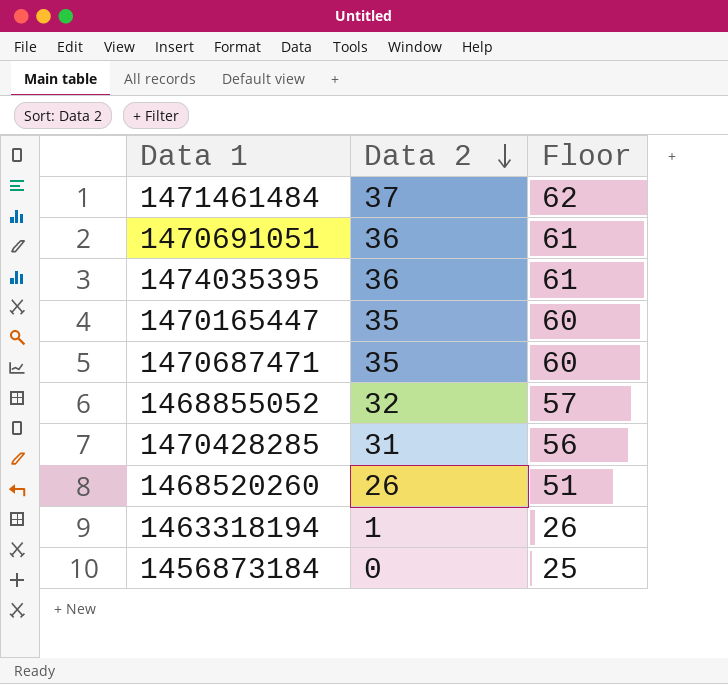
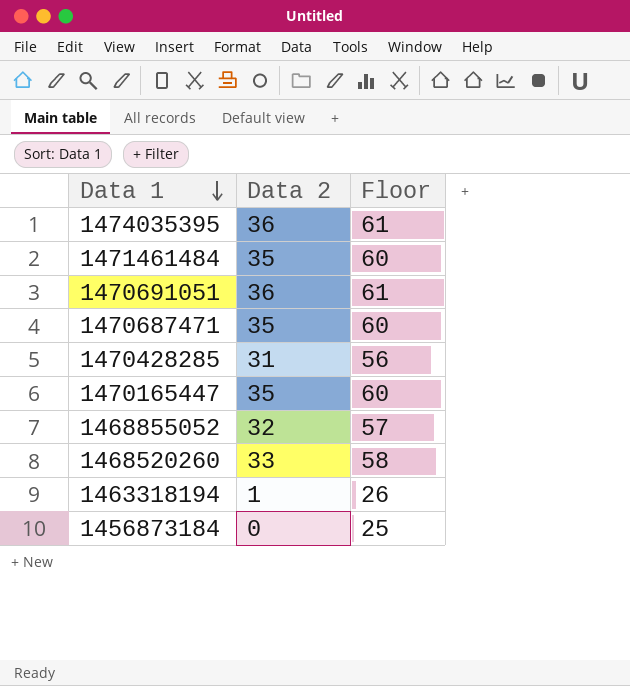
row order: Data 2 descending -> Data 1 descending
1471461484 | Data 2: 37 -> 35
1471461484 | Floor: 62 -> 60
1468520260 | Data 2: 26 -> 33
1468520260 | Floor: 51 -> 58

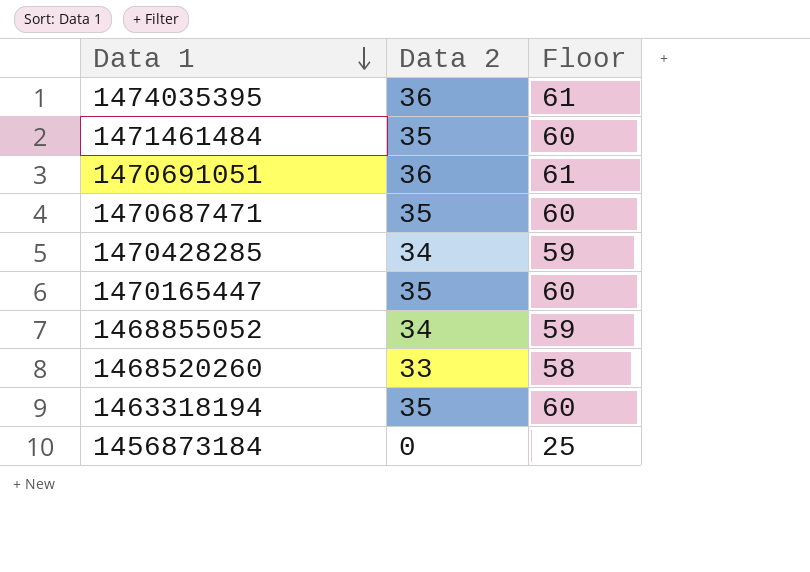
1470428285 | Data 2: 31 -> 34
1470428285 | Floor: 56 -> 59
1468855052 | Data 2: 32 -> 34
1468855052 | Floor: 57 -> 59
1463318194 | Data 2: 1 -> 35
1463318194 | Floor: 26 -> 60

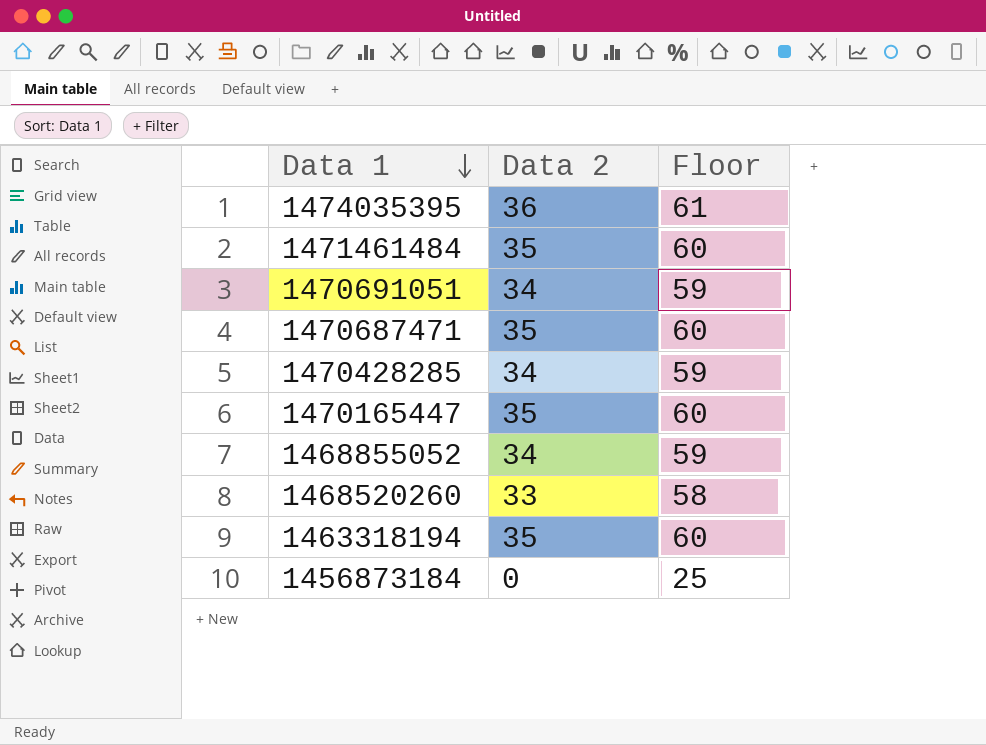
1470691051 | Data 2: 36 -> 34
1470691051 | Floor: 61 -> 59

